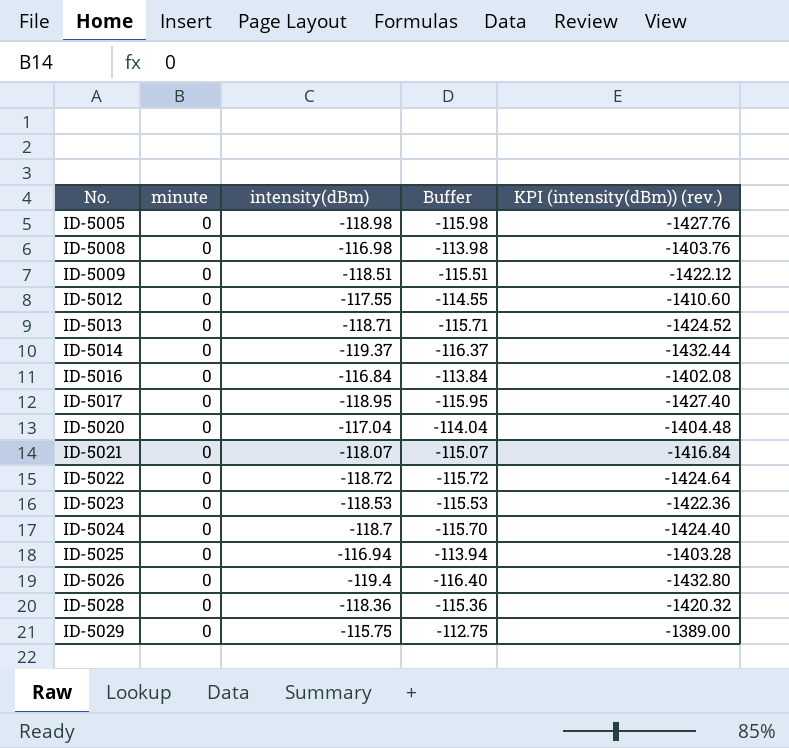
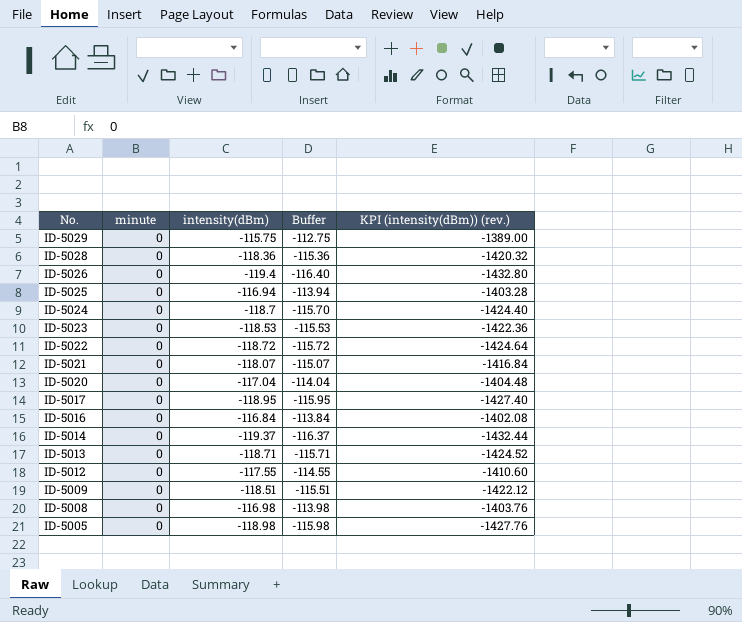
row order: No. ascending -> No. descending

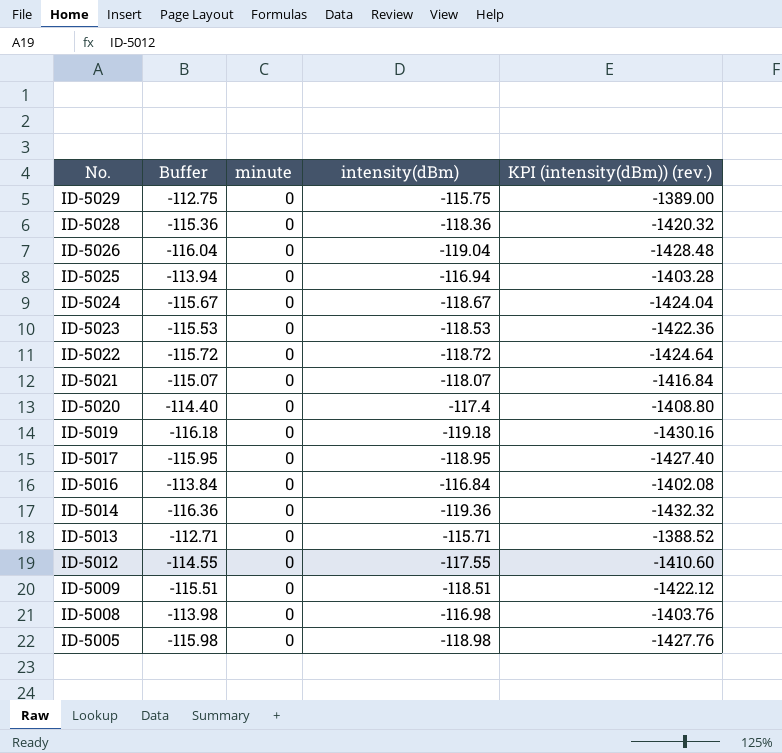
column Buffer | position: 4 -> 2
ID-5026 | Buffer: -116.40 -> -116.04
ID-5026 | intensity(dBm): -119.4 -> -119.04
ID-5026 | KPI (intensity(dBm)) (rev.): -1432.80 -> -1428.48
ID-5024 | Buffer: -115.70 -> -115.67
ID-5024 | intensity(dBm): -118.7 -> -118.67
ID-5024 | KPI (intensity(dBm)) (rev.): -1424.40 -> -1424.04
ID-5020 | Buffer: -114.04 -> -114.40
ID-5020 | intensity(dBm): -117.04 -> -117.4
ID-5020 | KPI (intensity(dBm)) (rev.): -1404.48 -> -1408.80
row ID-5019: none -> -116.18 | 0 | -119.18 | -1430.16
ID-5014 | Buffer: -116.37 -> -116.36
ID-5014 | intensity(dBm): -119.37 -> -119.36
ID-5014 | KPI (intensity(dBm)) (rev.): -1432.44 -> -1432.32
ID-5013 | Buffer: -115.71 -> -112.71
ID-5013 | intensity(dBm): -118.71 -> -115.71
ID-5013 | KPI (intensity(dBm)) (rev.): -1424.52 -> -1388.52

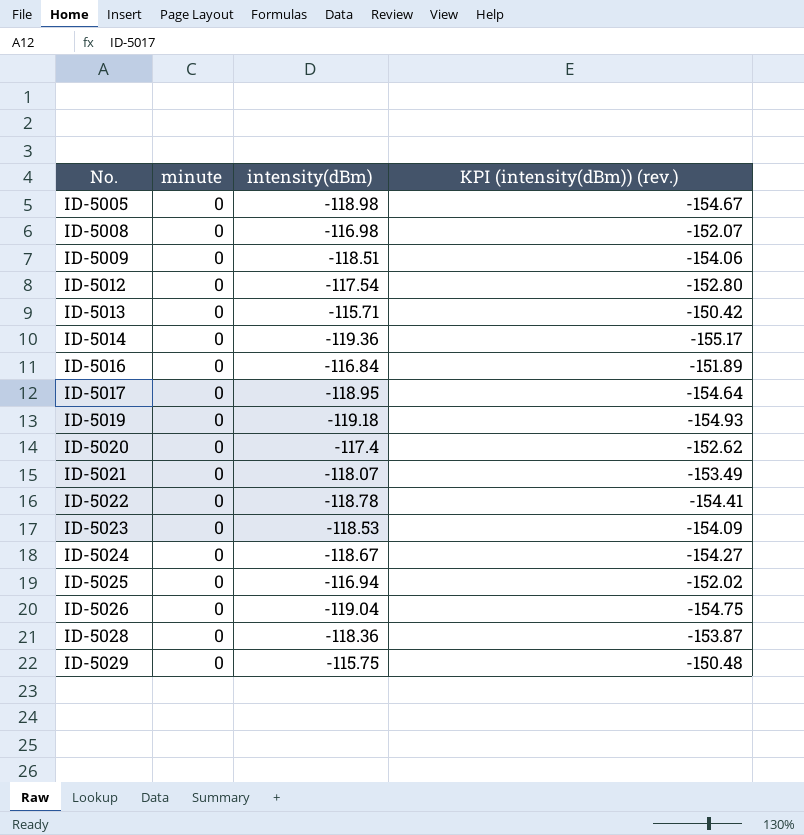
row order: No. descending -> No. ascending
column Buffer | formula: [intensity(dBm)] + 3 -> none
column KPI (intensity(dBm)) (rev.) | formula: [intensity(dBm)] * 12 -> [intensity(dBm)] * 1.3
ID-5012 | intensity(dBm): -117.55 -> -117.54
ID-5022 | intensity(dBm): -118.72 -> -118.78

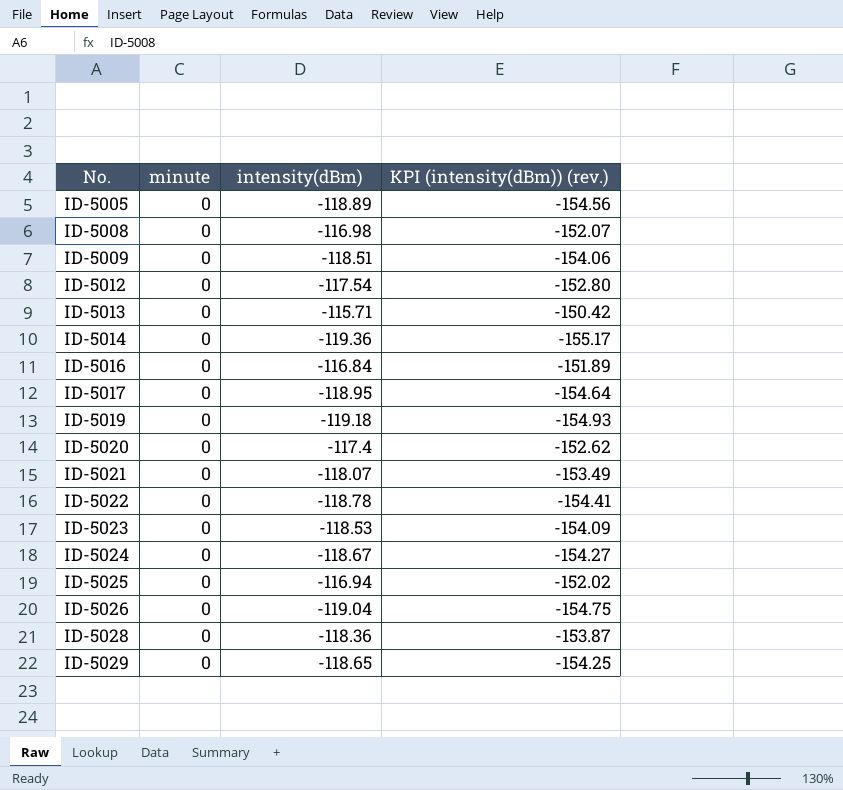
ID-5005 | intensity(dBm): -118.98 -> -118.89
ID-5005 | KPI (intensity(dBm)) (rev.): -154.67 -> -154.56
ID-5029 | intensity(dBm): -115.75 -> -118.65
ID-5029 | KPI (intensity(dBm)) (rev.): -150.48 -> -154.25

